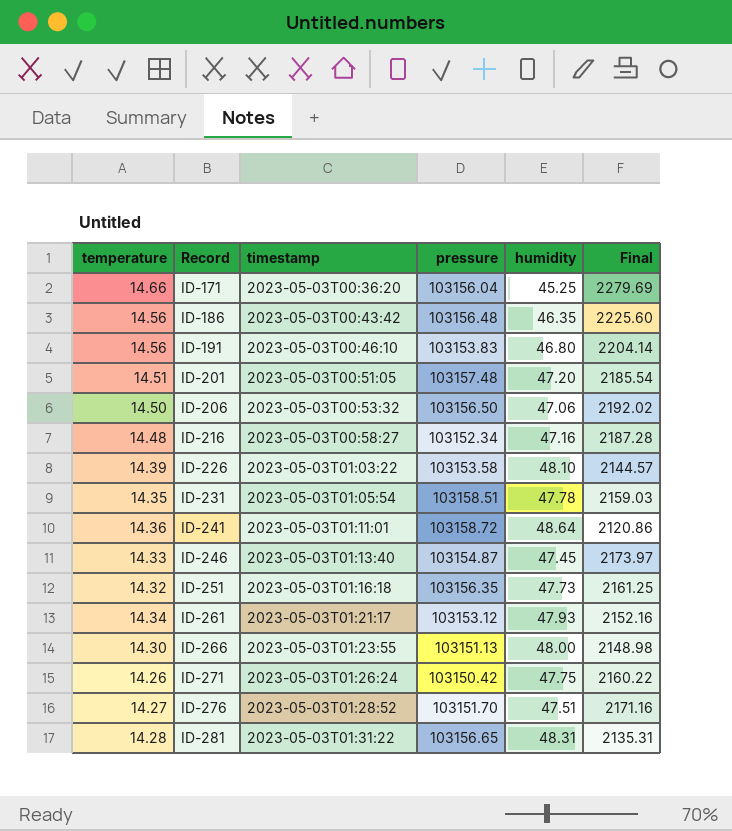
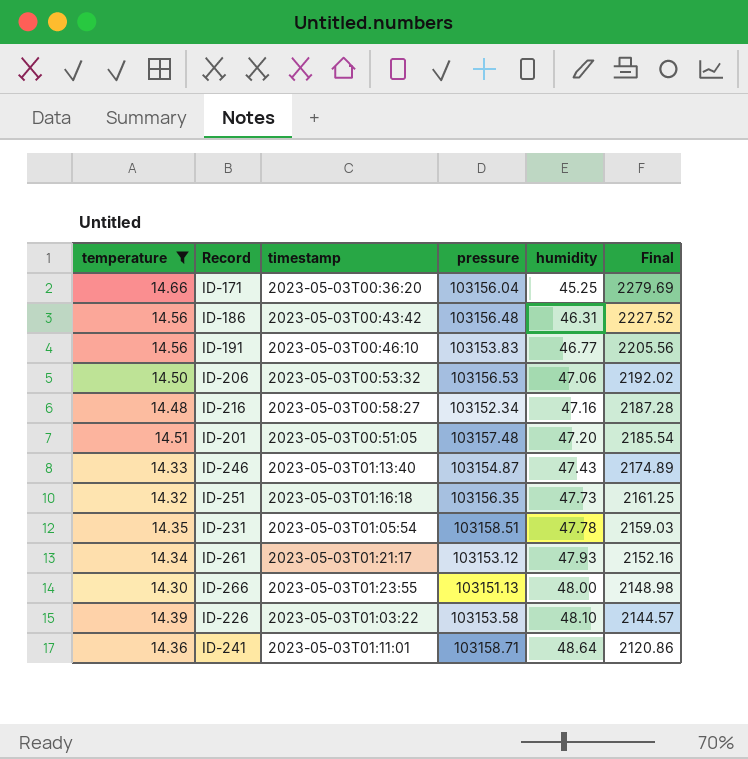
filter: none -> temperature >= 14.30
row order: Record ascending -> humidity ascending
ID-186 | humidity: 46.35 -> 46.31
ID-186 | Final: 2225.60 -> 2227.52
ID-191 | humidity: 46.80 -> 46.77
ID-191 | Final: 2204.14 -> 2205.56
ID-206 | pressure: 103156.50 -> 103156.53
ID-246 | humidity: 47.45 -> 47.43
ID-246 | Final: 2173.97 -> 2174.89
ID-241 | pressure: 103158.72 -> 103158.71

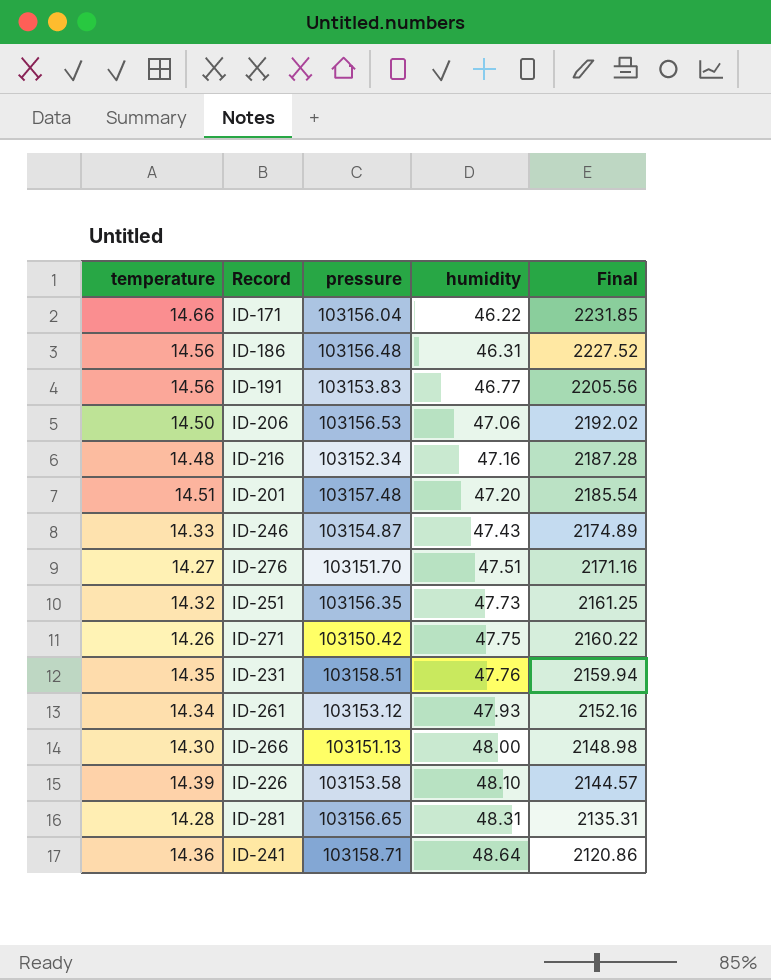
filter: temperature >= 14.30 -> none
column timestamp | position: 3 -> none
ID-171 | humidity: 45.25 -> 46.22
ID-171 | Final: 2279.69 -> 2231.85
ID-231 | humidity: 47.78 -> 47.76
ID-231 | Final: 2159.03 -> 2159.94

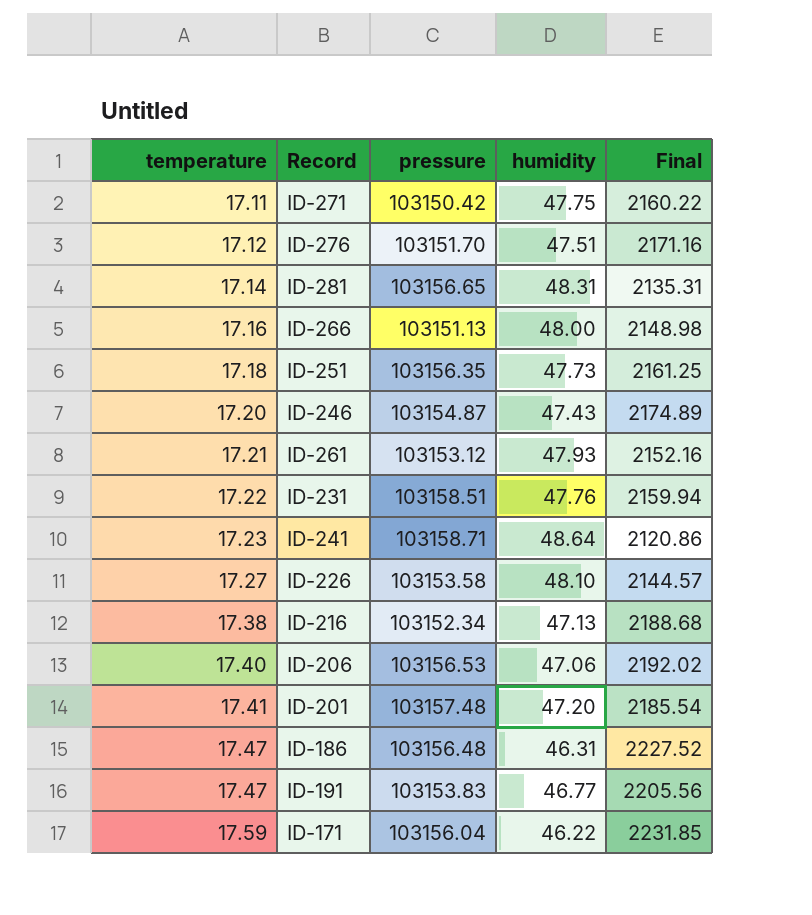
row order: humidity ascending -> temperature ascending
ID-271 | temperature: 14.26 -> 17.11
ID-276 | temperature: 14.27 -> 17.12
ID-281 | temperature: 14.28 -> 17.14
ID-266 | temperature: 14.30 -> 17.16
ID-251 | temperature: 14.32 -> 17.18
ID-246 | temperature: 14.33 -> 17.20
ID-261 | temperature: 14.34 -> 17.21
ID-231 | temperature: 14.35 -> 17.22
ID-241 | temperature: 14.36 -> 17.23
ID-226 | temperature: 14.39 -> 17.27
ID-216 | temperature: 14.48 -> 17.38
ID-216 | humidity: 47.16 -> 47.13
ID-216 | Final: 2187.28 -> 2188.68
ID-206 | temperature: 14.50 -> 17.40
ID-201 | temperature: 14.51 -> 17.41
ID-186 | temperature: 14.56 -> 17.47
ID-191 | temperature: 14.56 -> 17.47
ID-171 | temperature: 14.66 -> 17.59

